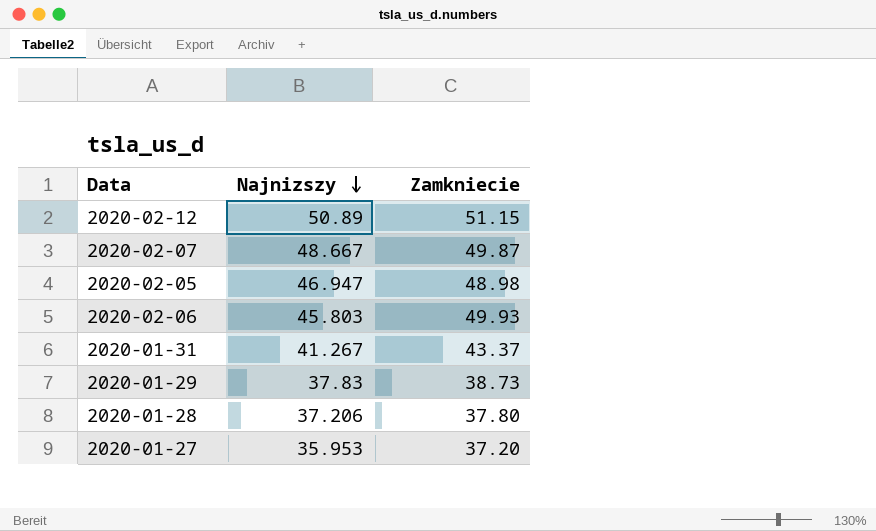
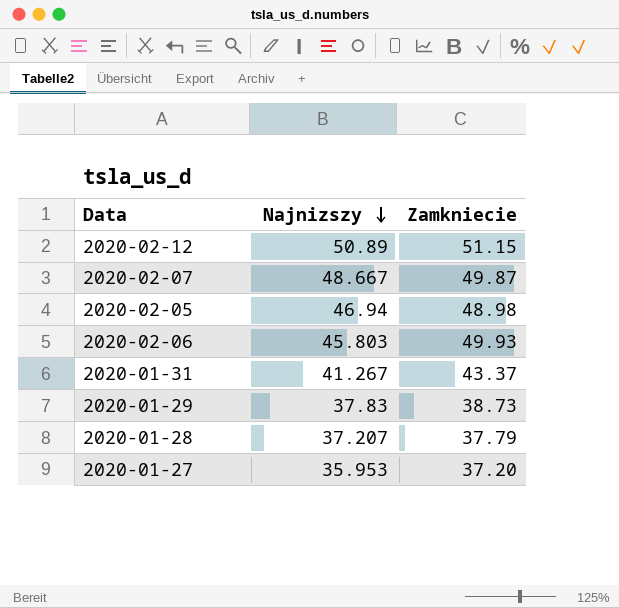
2020-02-05 | Najnizszy: 46.947 -> 46.94
2020-01-28 | Najnizszy: 37.206 -> 37.207
2020-01-28 | Zamkniecie: 37.80 -> 37.79

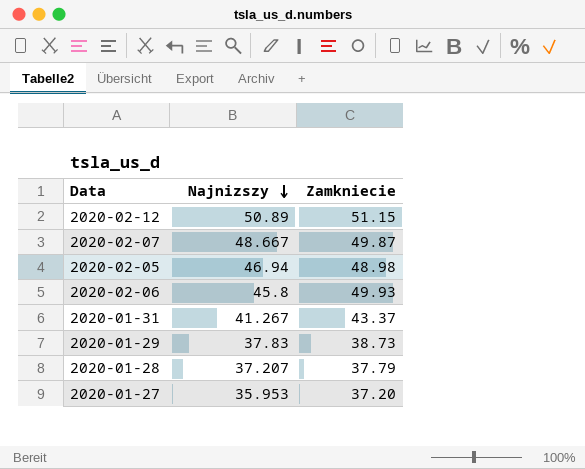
2020-02-06 | Najnizszy: 45.803 -> 45.8

